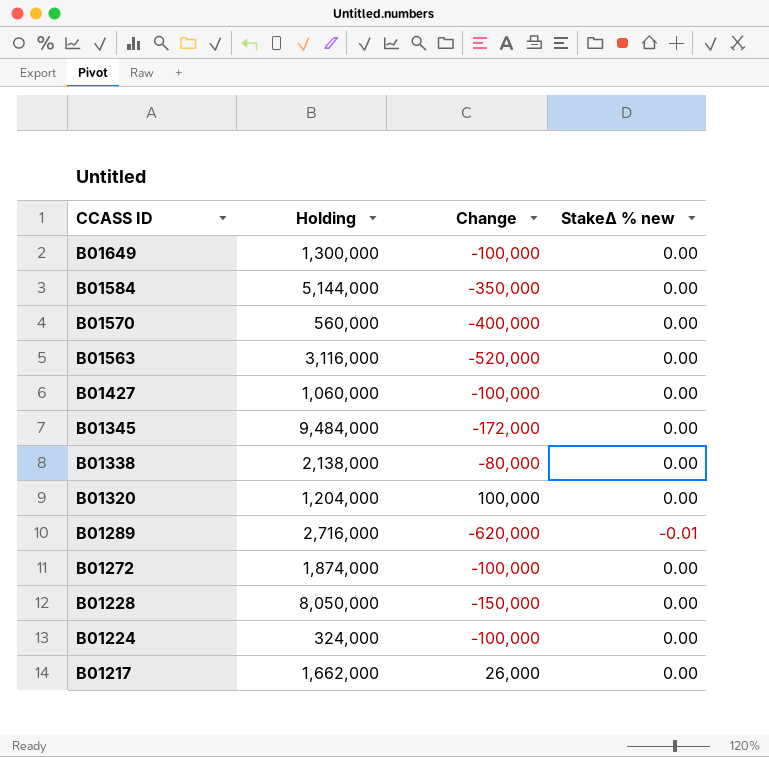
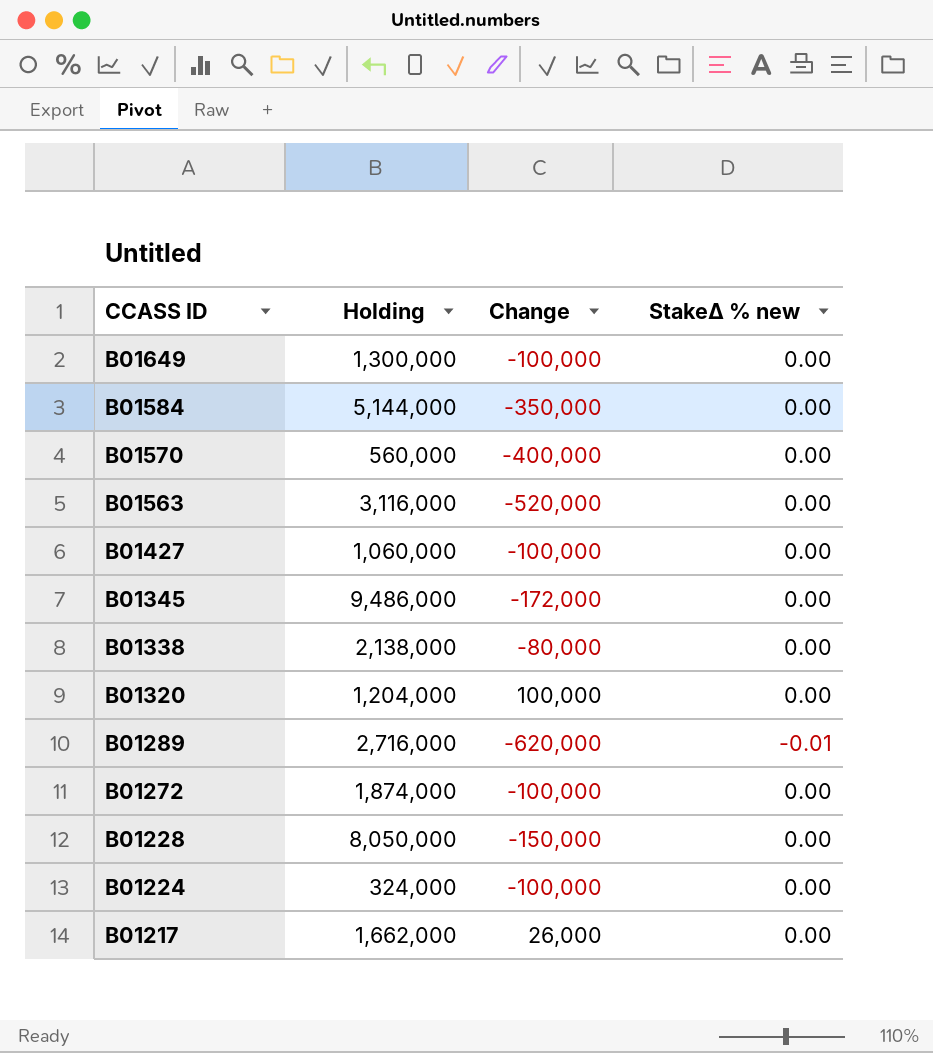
B01345 | Holding: 9,484,000 -> 9,486,000

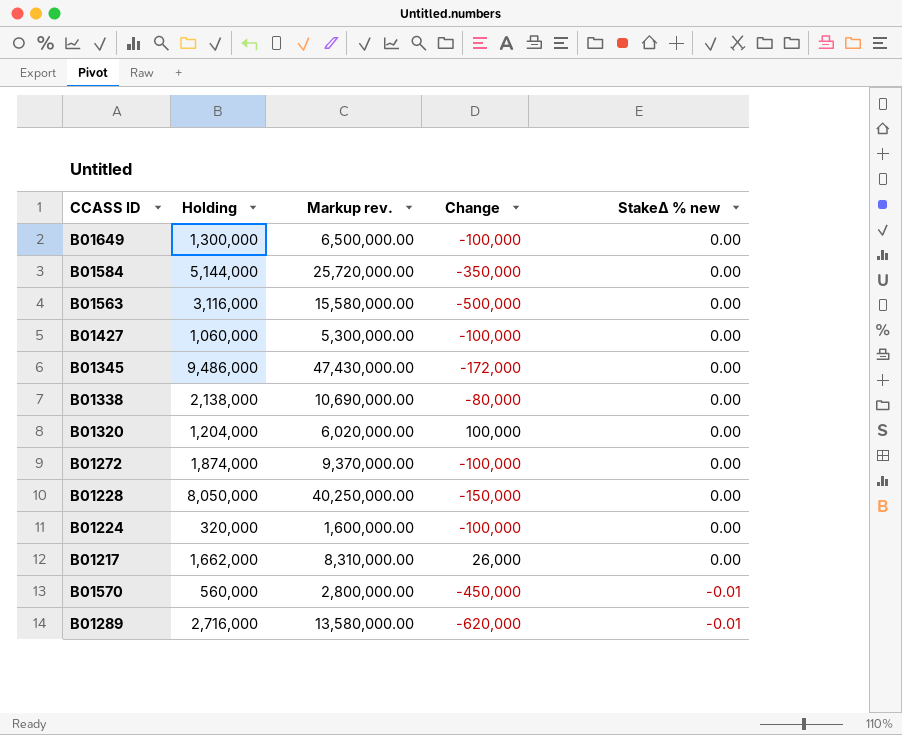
row order: CCASS ID descending -> StakeΔ % new descending
column Markup rev. | formula: none -> [Holding] * 5
B01563 | Change: -520,000 -> -500,000
B01224 | Holding: 324,000 -> 320,000
B01570 | Change: -400,000 -> -450,000
B01570 | StakeΔ % new: 0.00 -> -0.01

